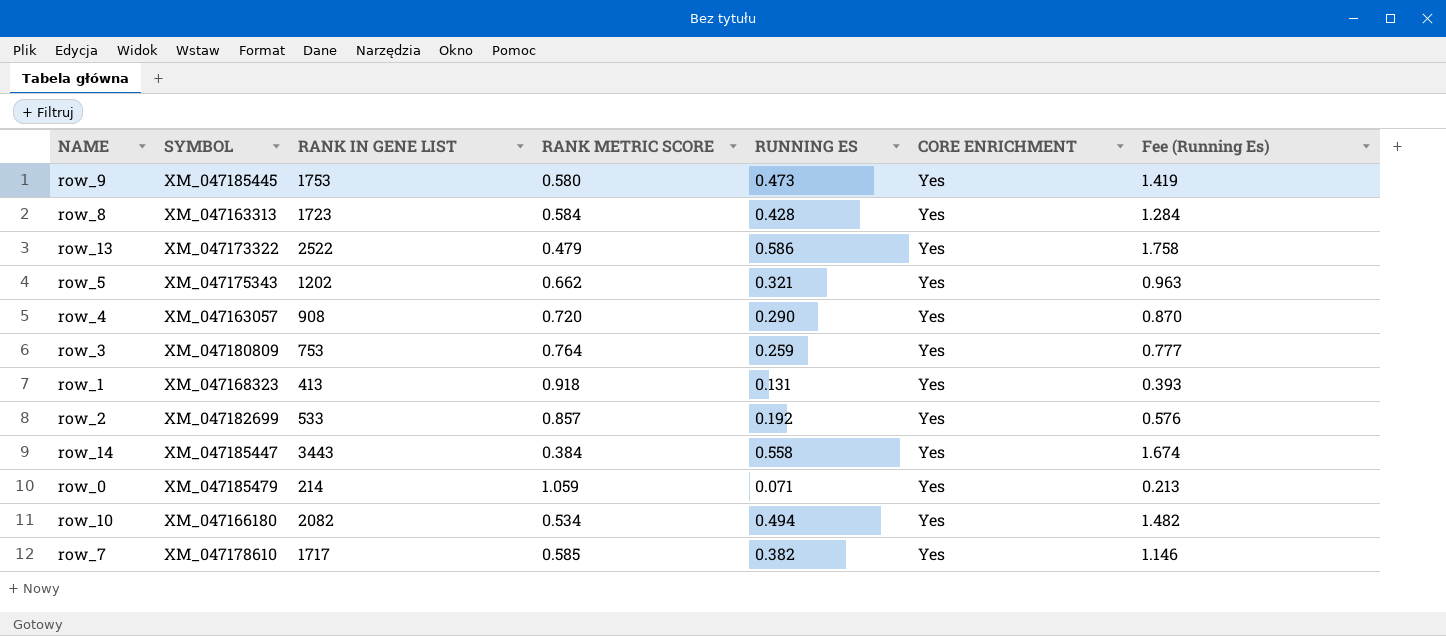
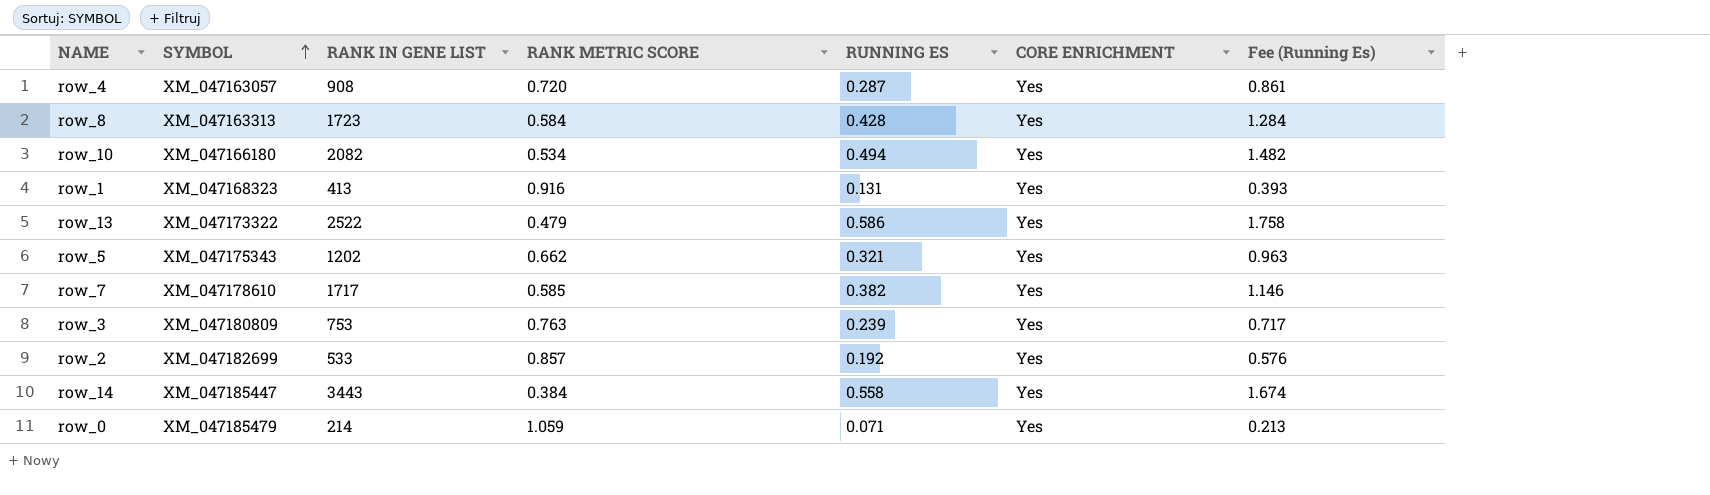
row order: none -> SYMBOL ascending
row row_9: XM_047185445 | 1753 | 0.580 | 0.473 | Yes | 1.419 -> none
row_4 | RUNNING ES: 0.290 -> 0.287
row_4 | Fee (Running Es): 0.870 -> 0.861
row_1 | RANK METRIC SCORE: 0.918 -> 0.916
row_3 | RANK METRIC SCORE: 0.764 -> 0.763
row_3 | RUNNING ES: 0.259 -> 0.239
row_3 | Fee (Running Es): 0.777 -> 0.717

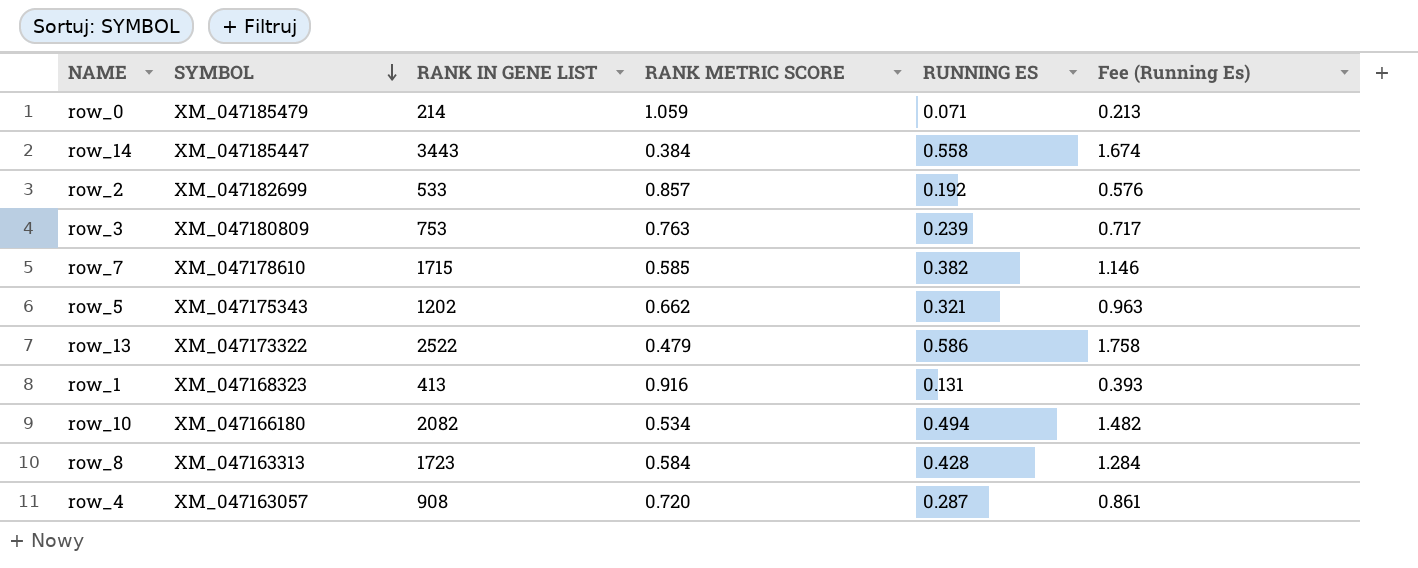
row order: SYMBOL ascending -> SYMBOL descending
column CORE ENRICHMENT | position: 6 -> none
row_7 | RANK IN GENE LIST: 1717 -> 1715

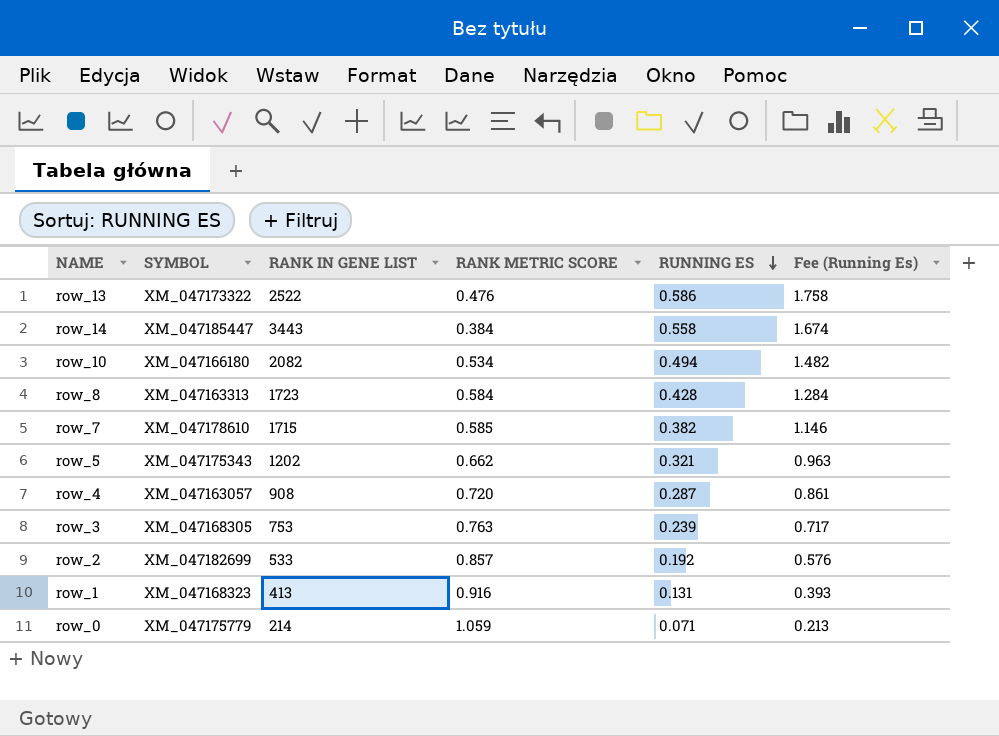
row order: SYMBOL descending -> RUNNING ES descending
row_13 | RANK METRIC SCORE: 0.479 -> 0.476
row_3 | SYMBOL: XM_047180809 -> XM_047168305
row_0 | SYMBOL: XM_047185479 -> XM_047175779

